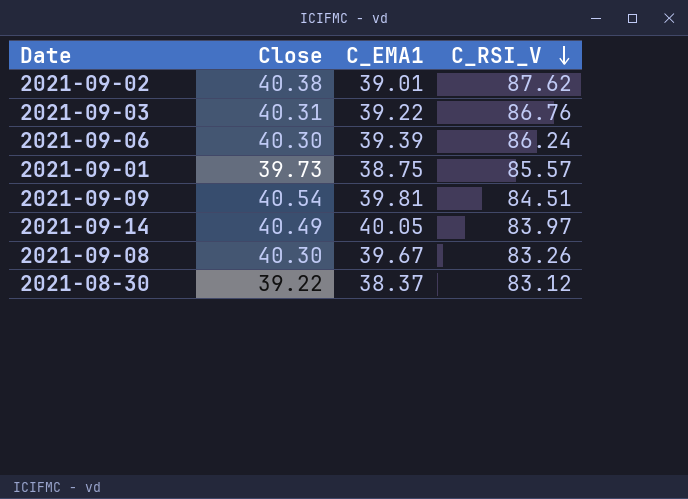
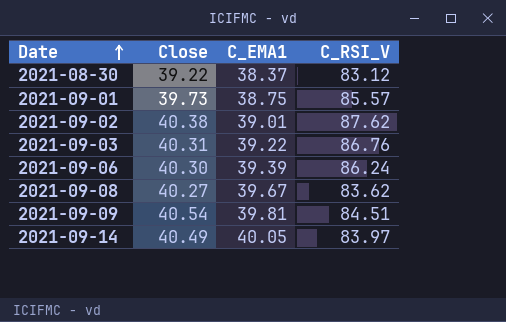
row order: C_RSI_V descending -> Date ascending
2021-09-08 | Close: 40.30 -> 40.27
2021-09-08 | C_RSI_V: 83.26 -> 83.62

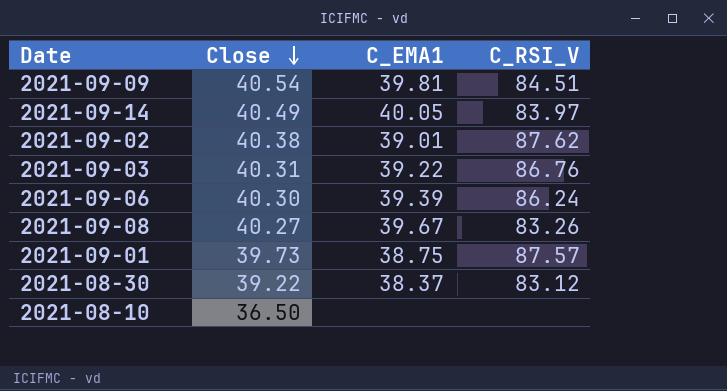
row order: Date ascending -> Close descending
2021-09-08 | C_RSI_V: 83.62 -> 83.26
2021-09-01 | C_RSI_V: 85.57 -> 87.57
row 2021-08-10: none -> 36.50 | none | none

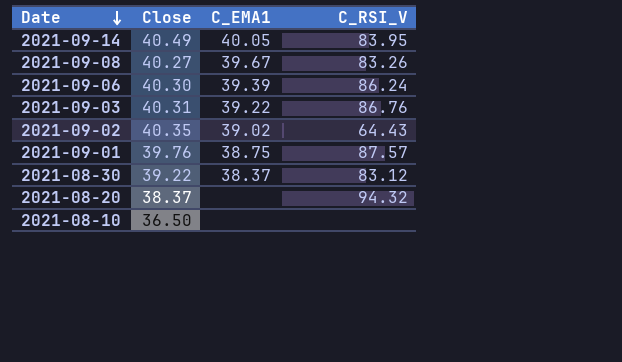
row order: Close descending -> Date descending
row 2021-09-09: 40.54 | 39.81 | 84.51 -> none
2021-09-14 | C_RSI_V: 83.97 -> 83.95
2021-09-02 | Close: 40.38 -> 40.35
2021-09-02 | C_EMA1: 39.01 -> 39.02
2021-09-02 | C_RSI_V: 87.62 -> 64.43
2021-09-01 | Close: 39.73 -> 39.76
row 2021-08-20: none -> 38.37 | none | 94.32

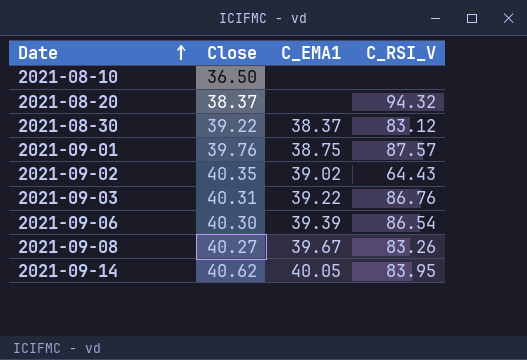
row order: Date descending -> Date ascending
2021-09-06 | C_RSI_V: 86.24 -> 86.54
2021-09-14 | Close: 40.49 -> 40.62

